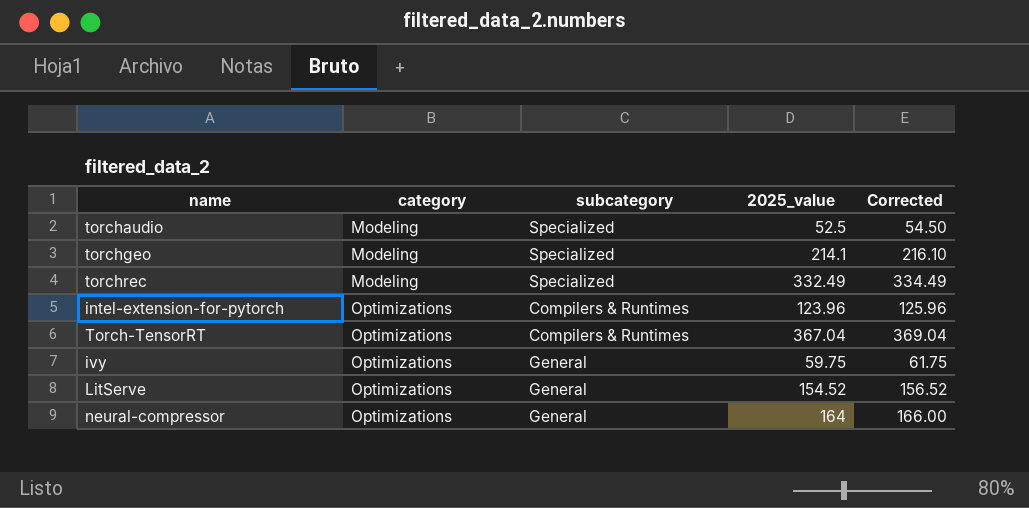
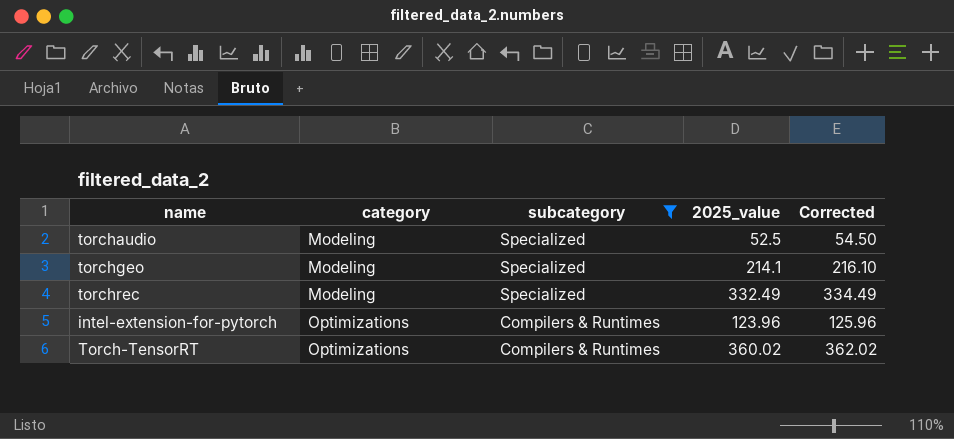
filter: none -> subcategory != General
Torch-TensorRT | 2025_value: 367.04 -> 360.02
Torch-TensorRT | Corrected: 369.04 -> 362.02

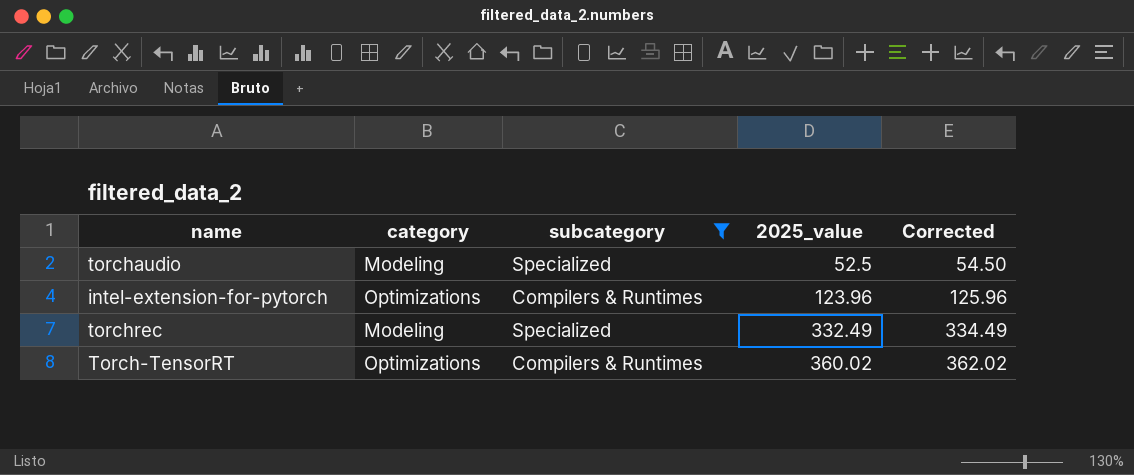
row order: category ascending -> 2025_value ascending
row torchgeo: Modeling | Specialized | 214.1 | 216.10 -> none

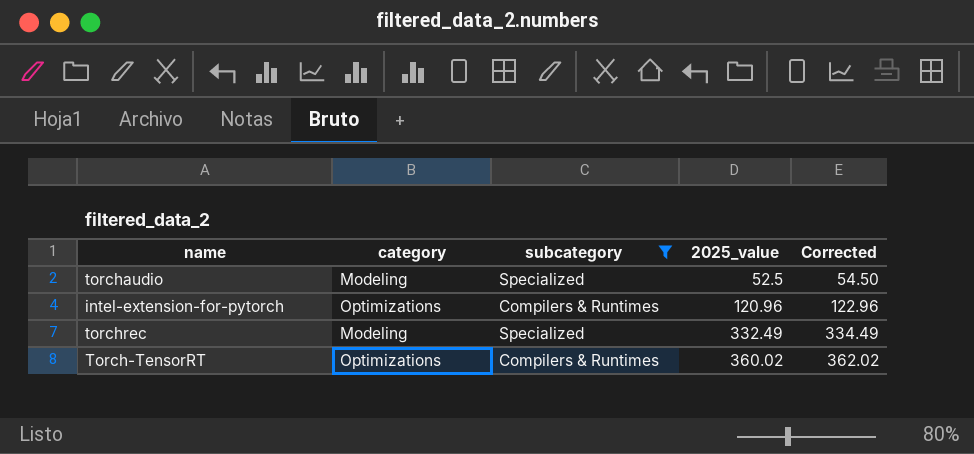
intel-extension-for-pytorch | 2025_value: 123.96 -> 120.96
intel-extension-for-pytorch | Corrected: 125.96 -> 122.96

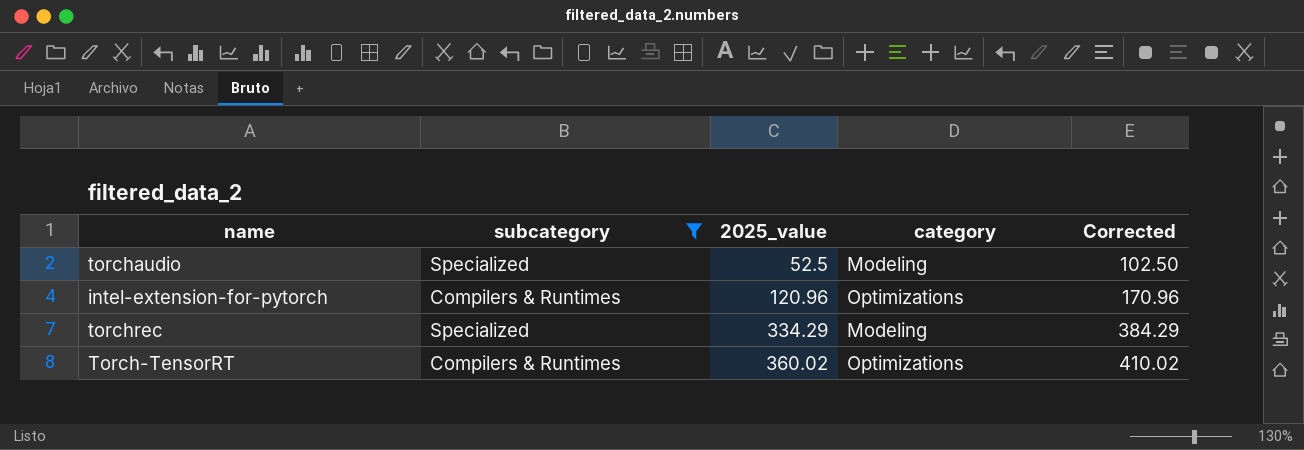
column category | position: 2 -> 4
column Corrected | formula: [2025_value] + 2 -> [2025_value] + 50
torchrec | 2025_value: 332.49 -> 334.29

